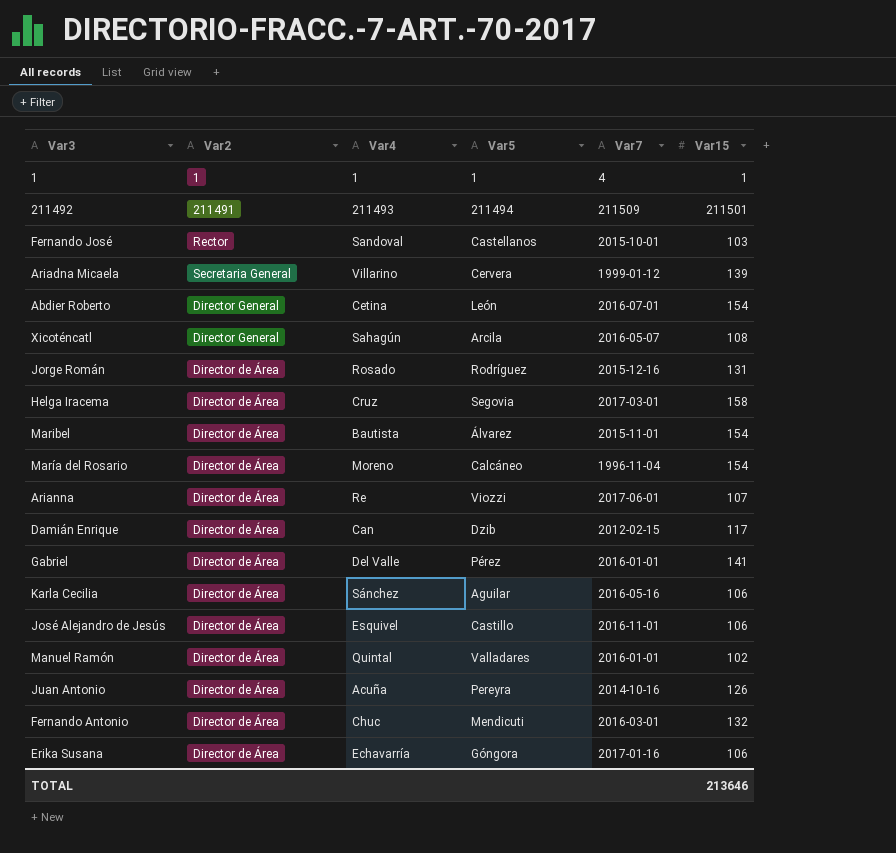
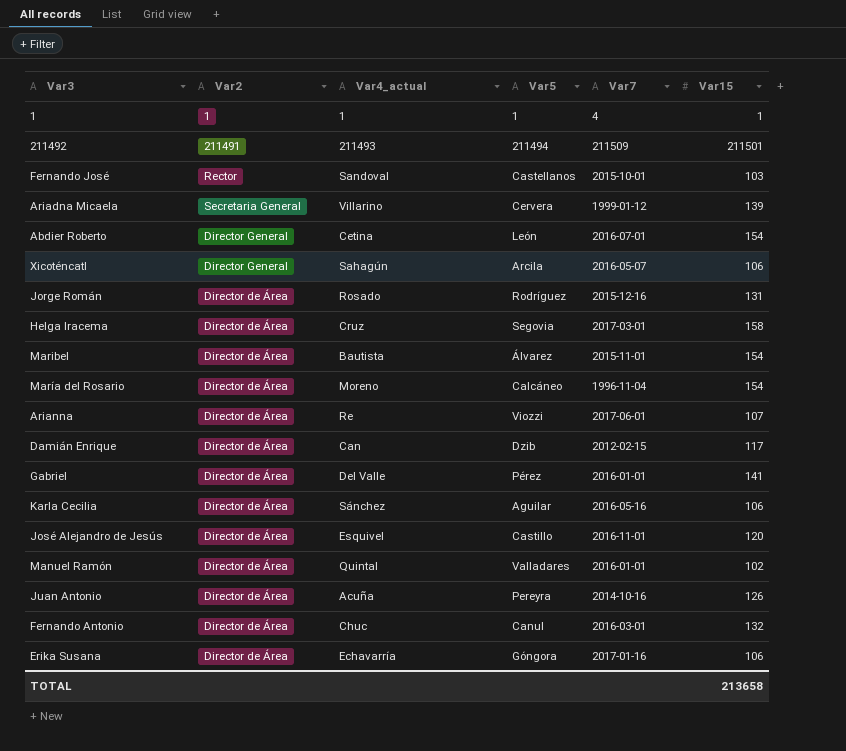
column name: Var4 -> Var4_actual
Xicoténcatl | Var15: 108 -> 106
José Alejandro de Jesús | Var15: 106 -> 120
Fernando Antonio | Var5: Mendicuti -> Canul
TOTAL | Var15: 213646 -> 213658

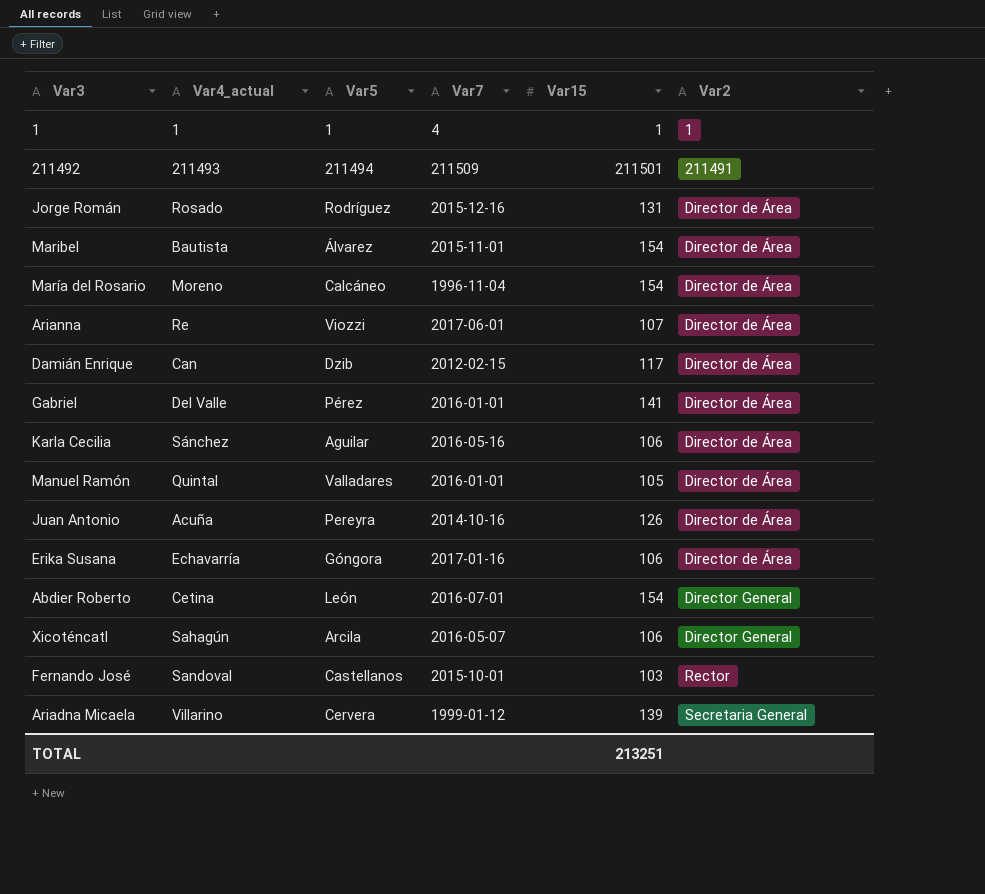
row order: none -> Var2 ascending
column Var2 | position: 2 -> 6
row Helga Iracema: Director de Área | Cruz | Segovia | 2017-03-01 | 158 -> none
row José Alejandro de Jesús: Director de Área | Esquivel | Castillo | 2016-11-01 | 120 -> none
row Fernando Antonio: Director de Área | Chuc | Canul | 2016-03-01 | 132 -> none
Manuel Ramón | Var15: 102 -> 105
TOTAL | Var15: 213658 -> 213251

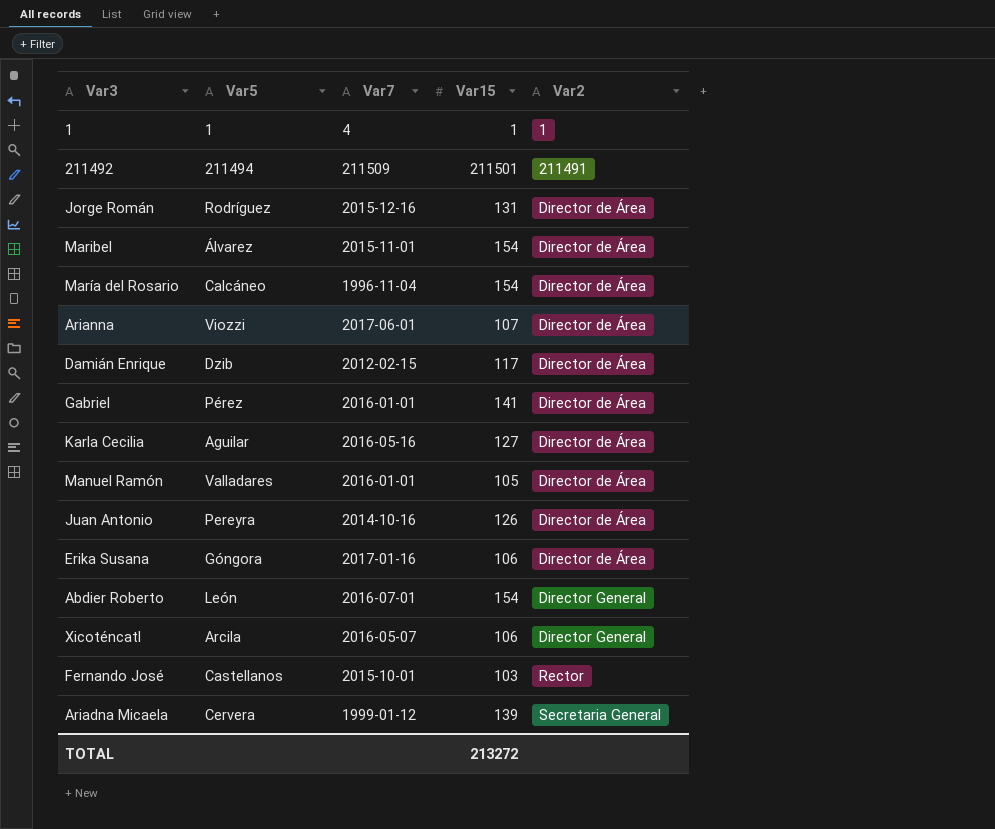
column Var4_actual | position: 2 -> none
Karla Cecilia | Var15: 106 -> 127
TOTAL | Var15: 213251 -> 213272

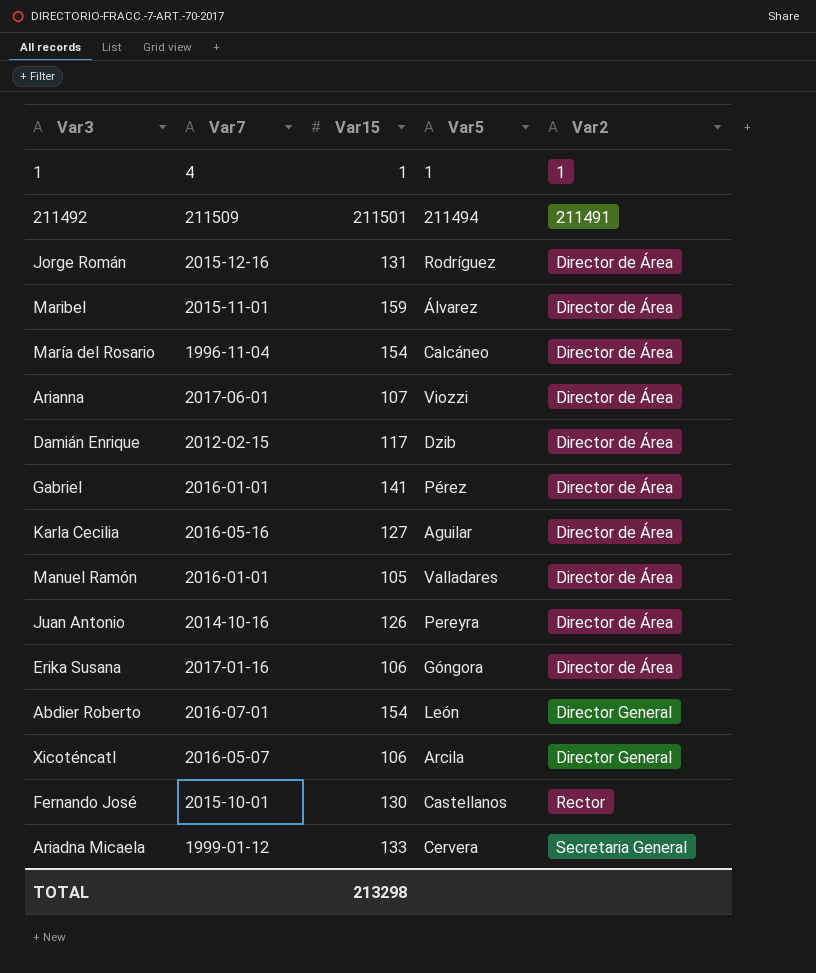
column Var5 | position: 2 -> 4
Maribel | Var15: 154 -> 159
Fernando José | Var15: 103 -> 130
Ariadna Micaela | Var15: 139 -> 133
TOTAL | Var15: 213272 -> 213298

